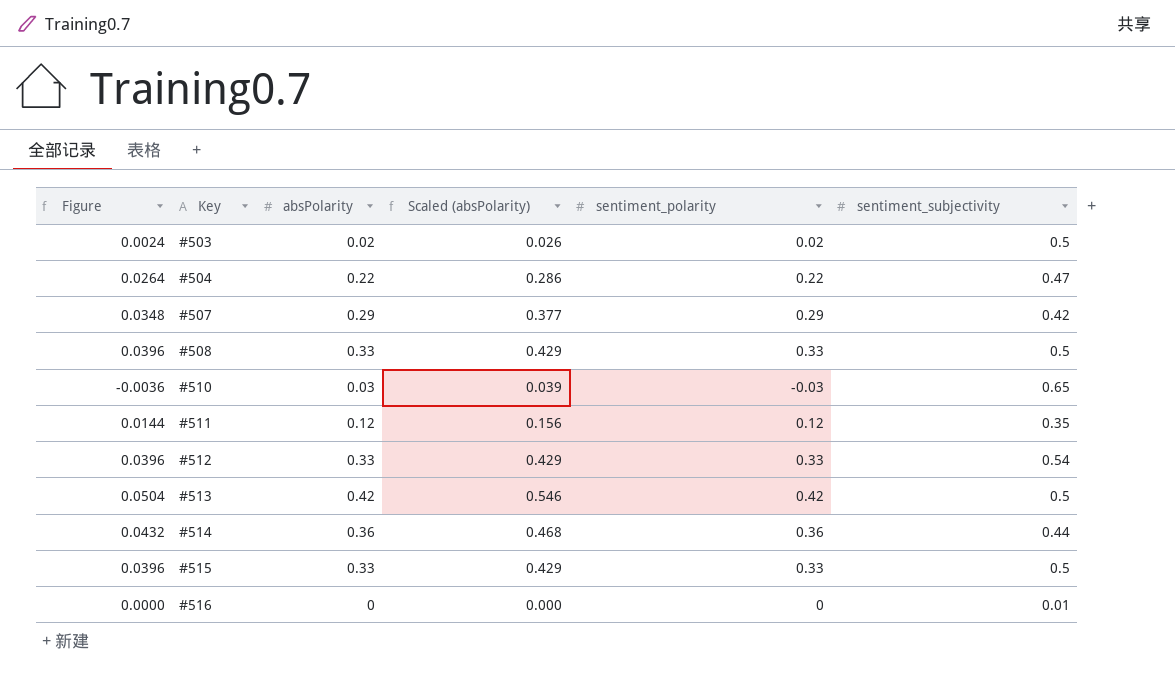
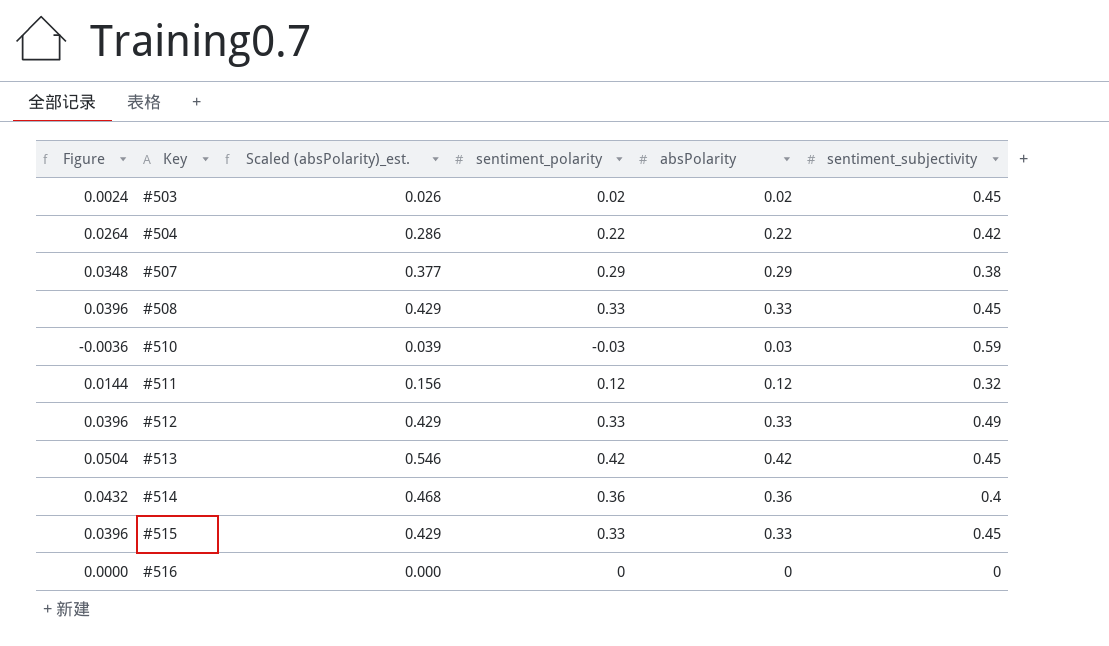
column name: Scaled (absPolarity) -> Scaled (absPolarity)_est.
column absPolarity | position: 3 -> 5
#503 | sentiment_subjectivity: 0.5 -> 0.45
#504 | sentiment_subjectivity: 0.47 -> 0.42
#507 | sentiment_subjectivity: 0.42 -> 0.38
#508 | sentiment_subjectivity: 0.5 -> 0.45
#510 | sentiment_subjectivity: 0.65 -> 0.59
#511 | sentiment_subjectivity: 0.35 -> 0.32
#512 | sentiment_subjectivity: 0.54 -> 0.49
#513 | sentiment_subjectivity: 0.5 -> 0.45
#514 | sentiment_subjectivity: 0.44 -> 0.4
#515 | sentiment_subjectivity: 0.5 -> 0.45
#516 | sentiment_subjectivity: 0.01 -> 0

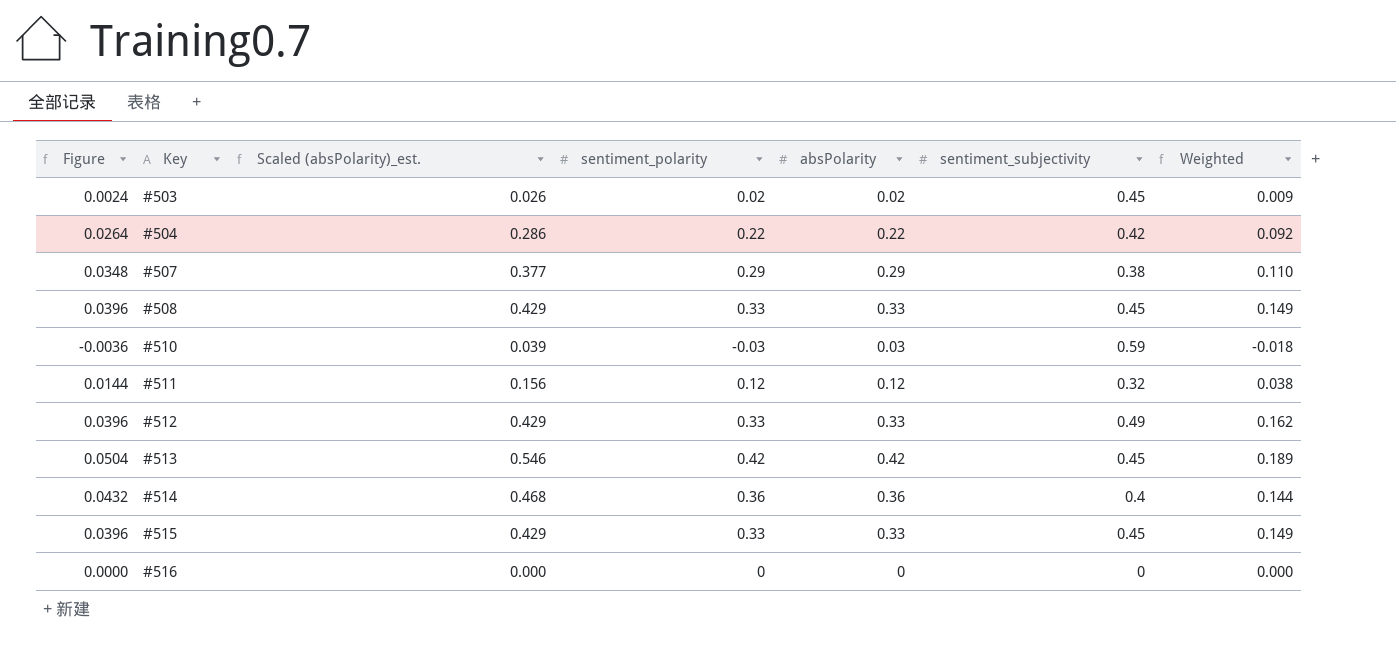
column Weighted | formula: none -> [sentiment_polarity] * [sentiment_subjectivity]

